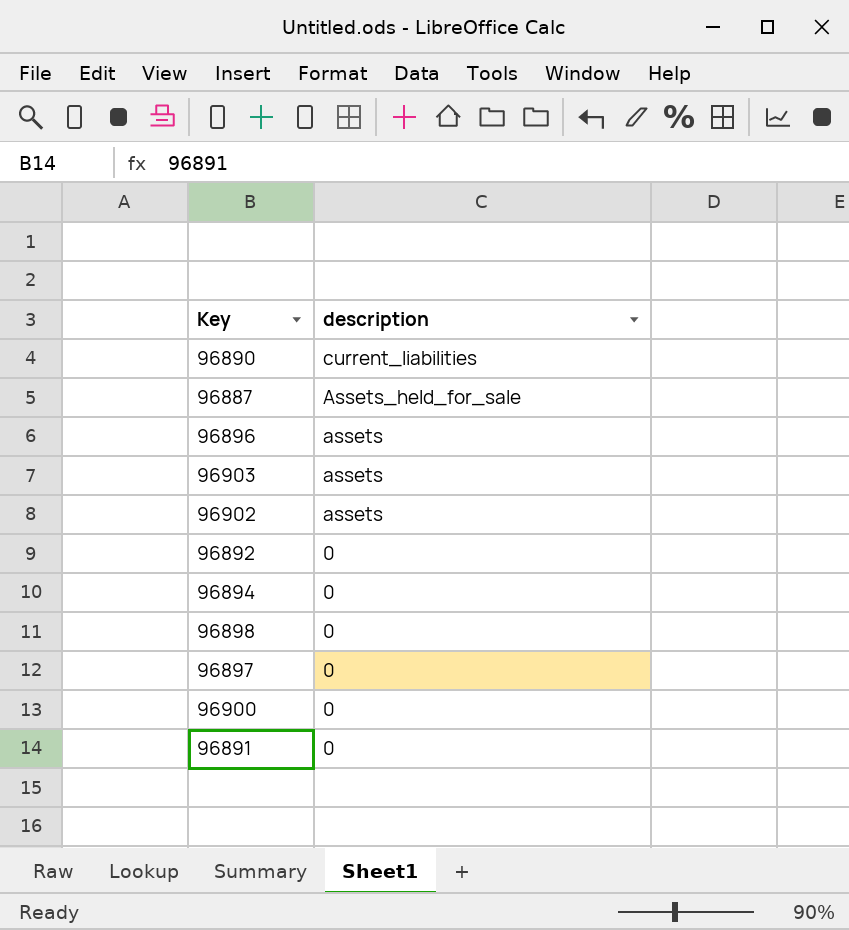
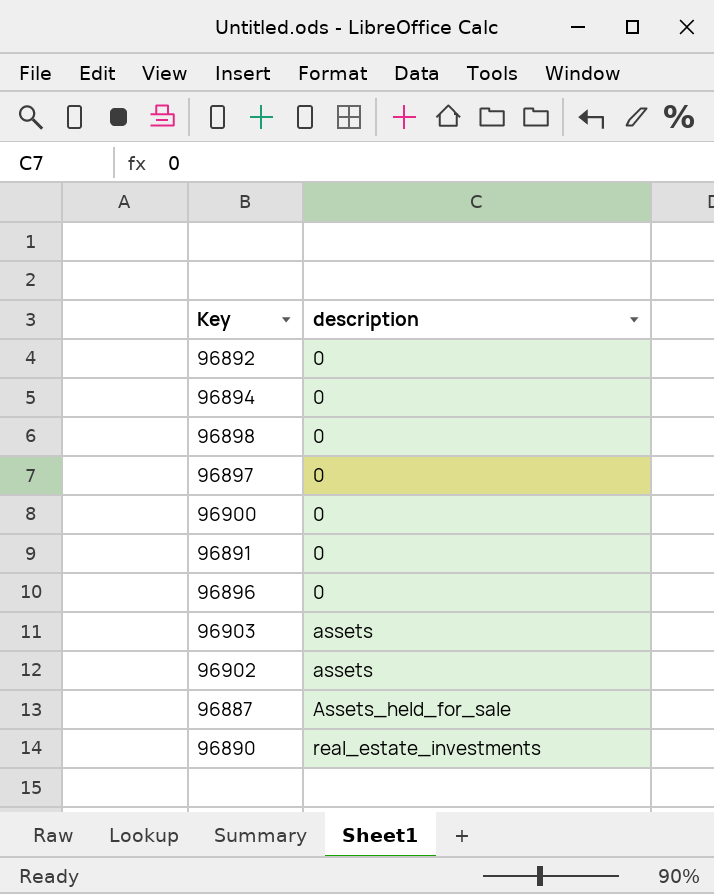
row order: description descending -> description ascending
96896 | description: assets -> 0
96890 | description: current_liabilities -> real_estate_investments

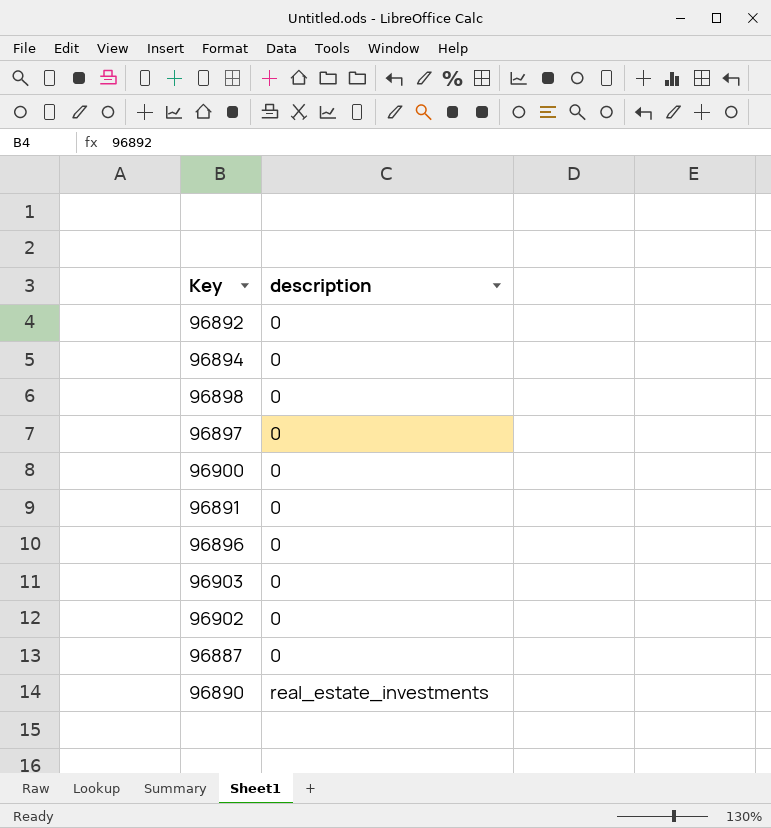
96903 | description: assets -> 0
96902 | description: assets -> 0
96887 | description: Assets_held_for_sale -> 0

